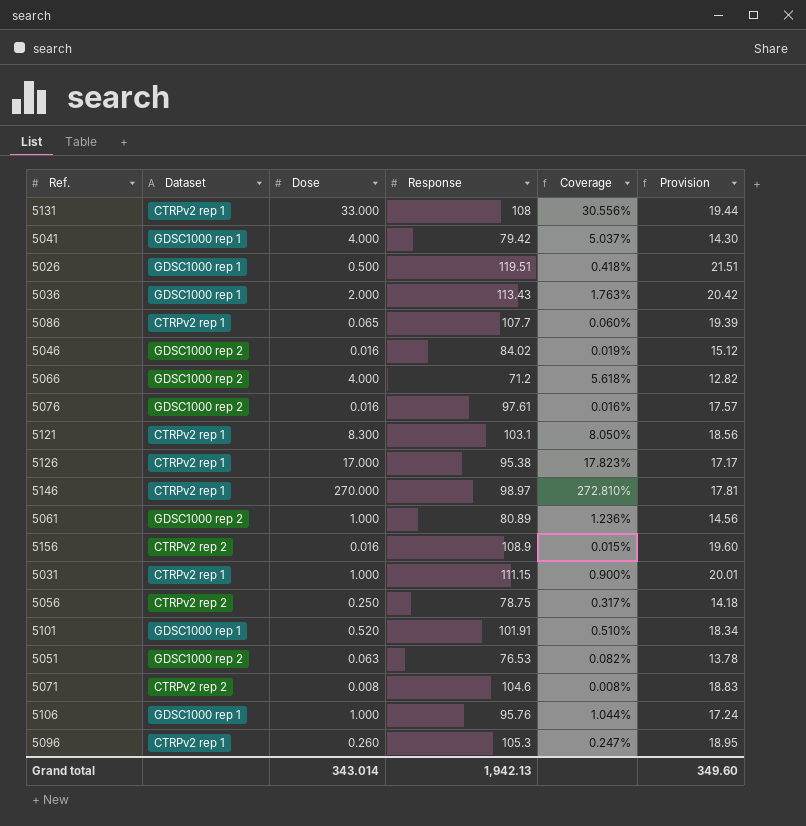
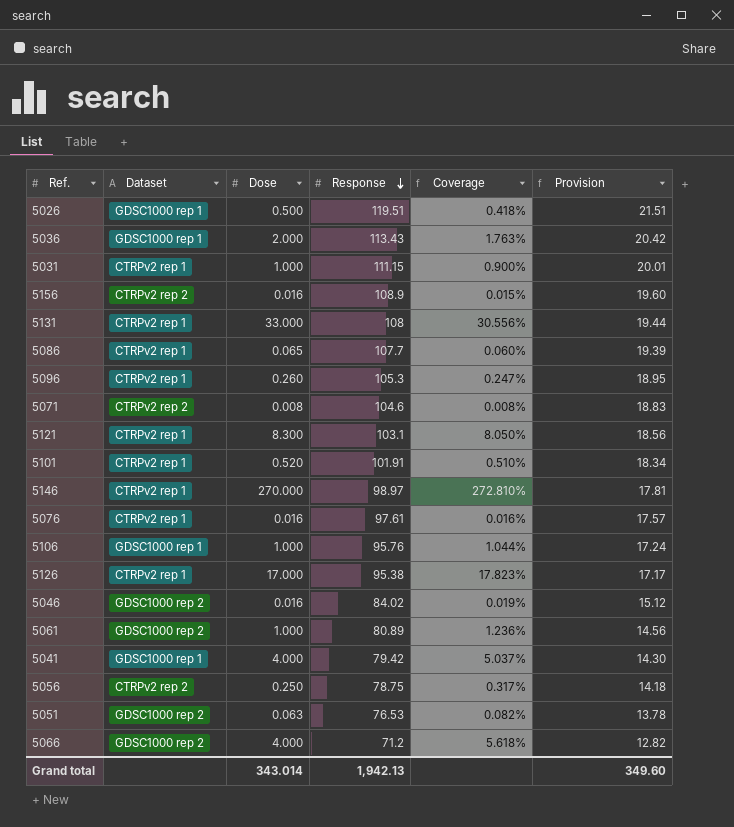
row order: none -> Response descending
5101 | Dataset: GDSC1000 rep 1 -> CTRPv2 rep 1
5076 | Dataset: GDSC1000 rep 2 -> CTRPv2 rep 1

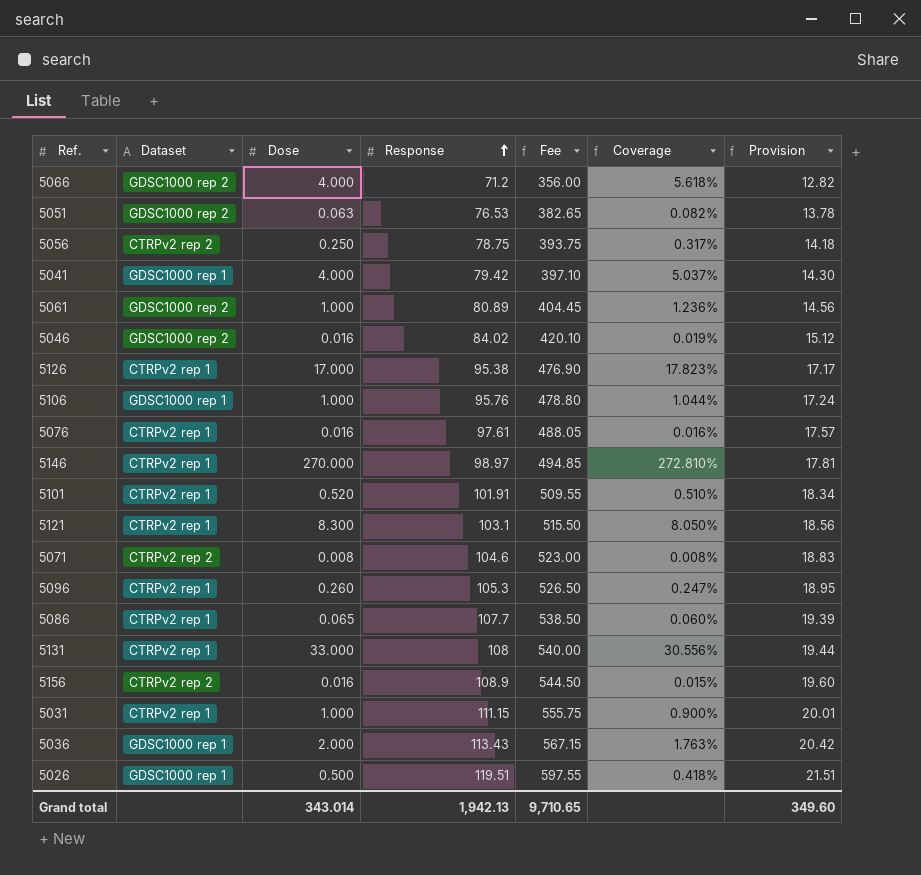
row order: Response descending -> Response ascending
column Fee | formula: none -> [Response] * 5

